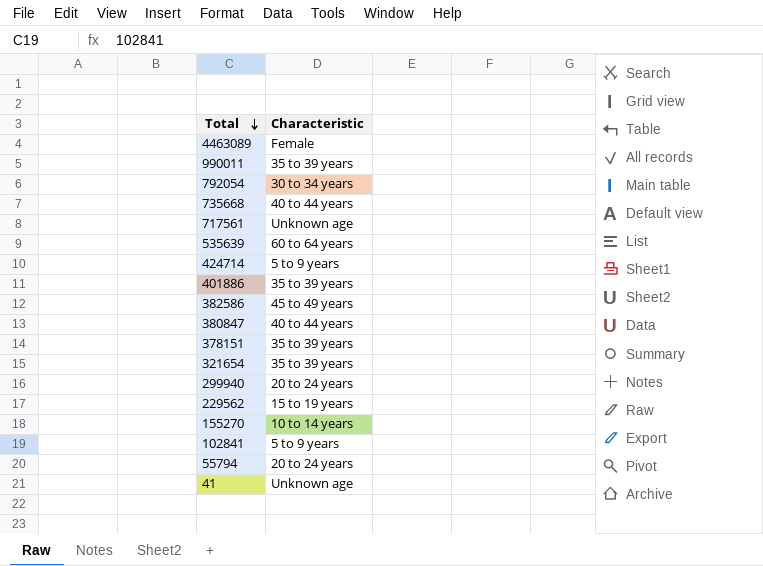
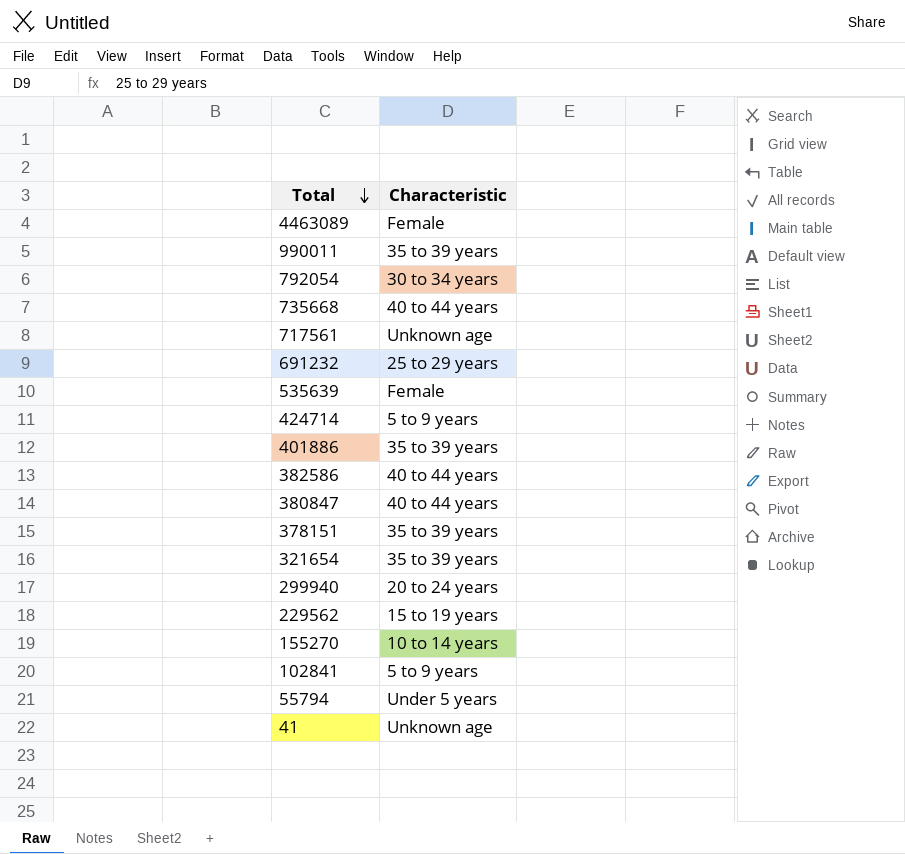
row 691232: none -> 25 to 29 years
535639 | Characteristic: 60 to 64 years -> Female
382586 | Characteristic: 45 to 49 years -> 40 to 44 years
55794 | Characteristic: 20 to 24 years -> Under 5 years

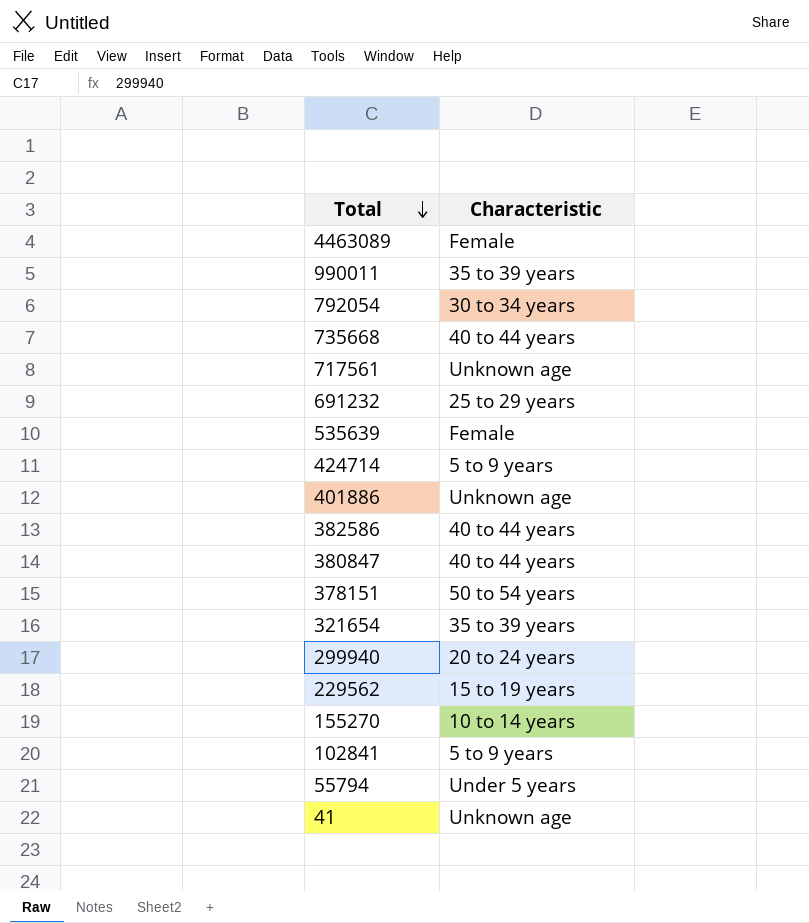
401886 | Characteristic: 35 to 39 years -> Unknown age
378151 | Characteristic: 35 to 39 years -> 50 to 54 years

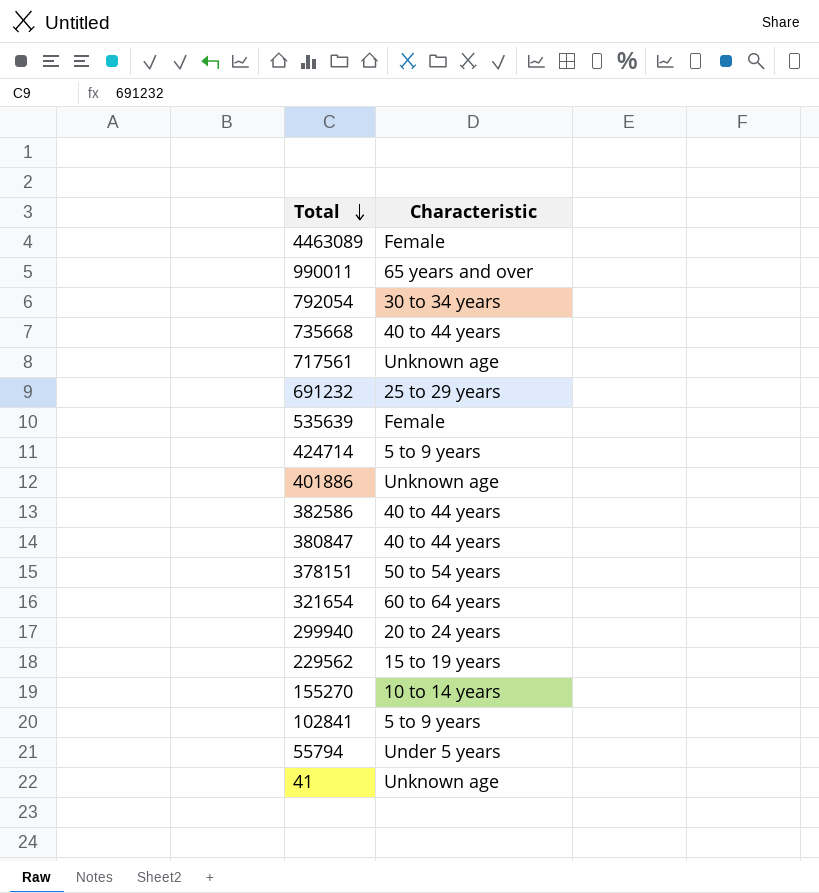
990011 | Characteristic: 35 to 39 years -> 65 years and over
321654 | Characteristic: 35 to 39 years -> 60 to 64 years

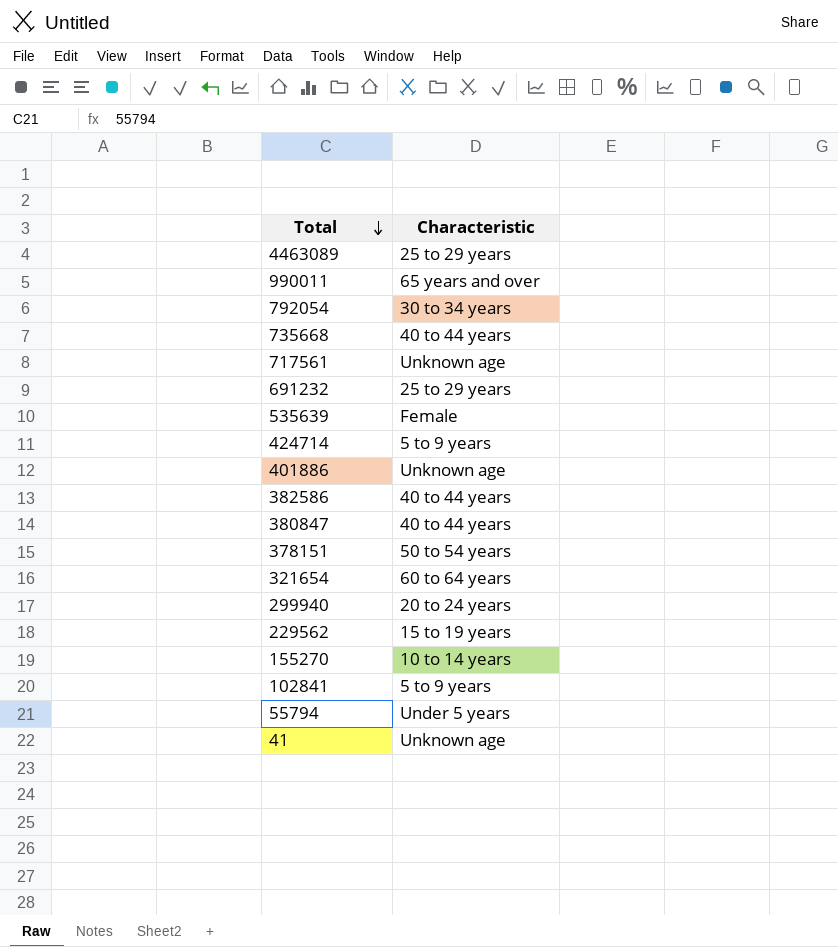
4463089 | Characteristic: Female -> 25 to 29 years

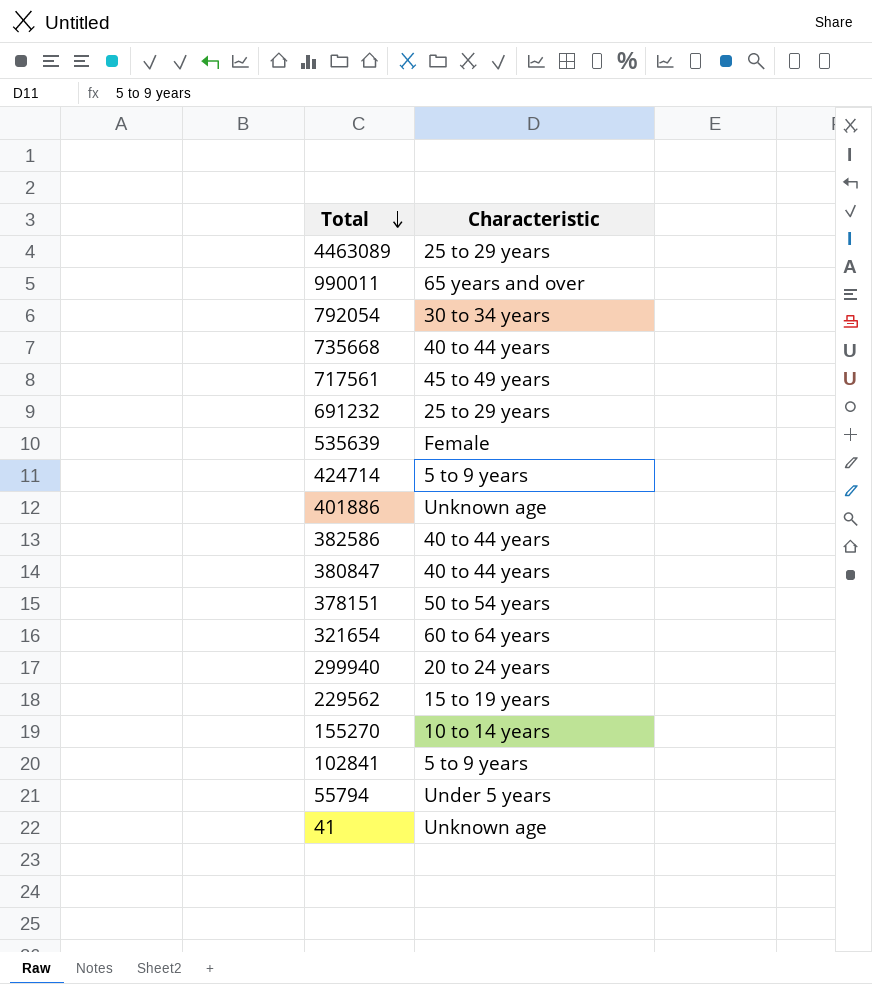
717561 | Characteristic: Unknown age -> 45 to 49 years

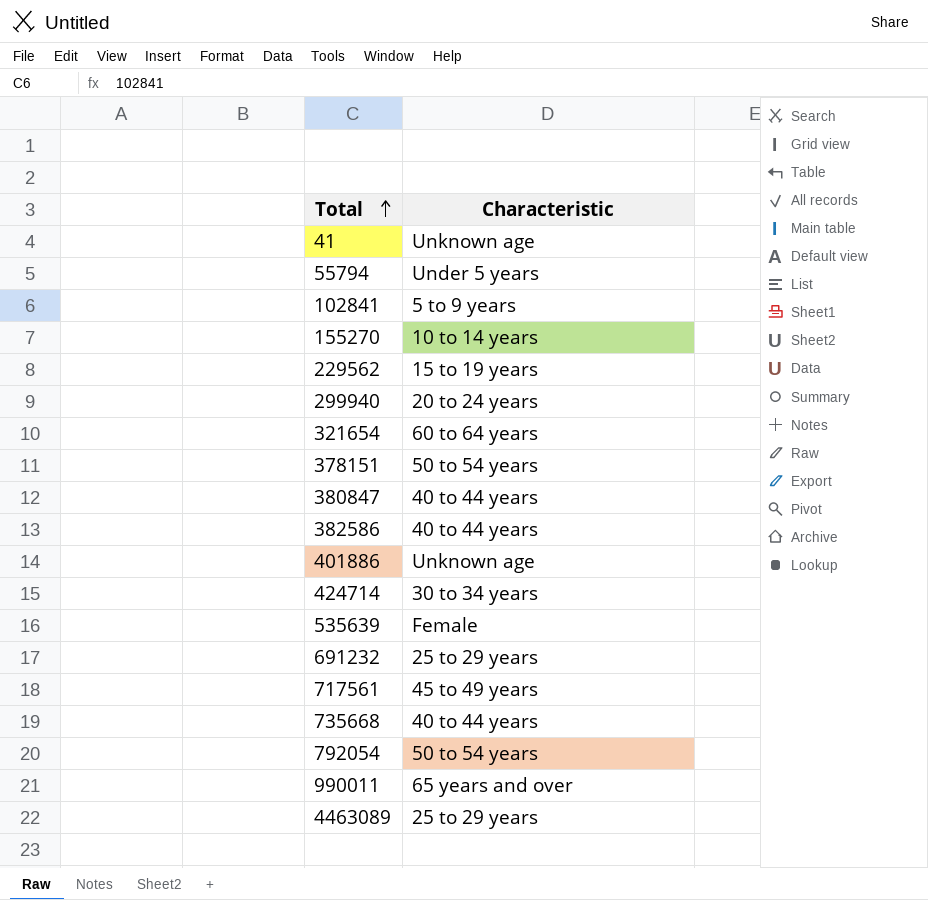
row order: Total descending -> Total ascending
424714 | Characteristic: 5 to 9 years -> 30 to 34 years
792054 | Characteristic: 30 to 34 years -> 50 to 54 years

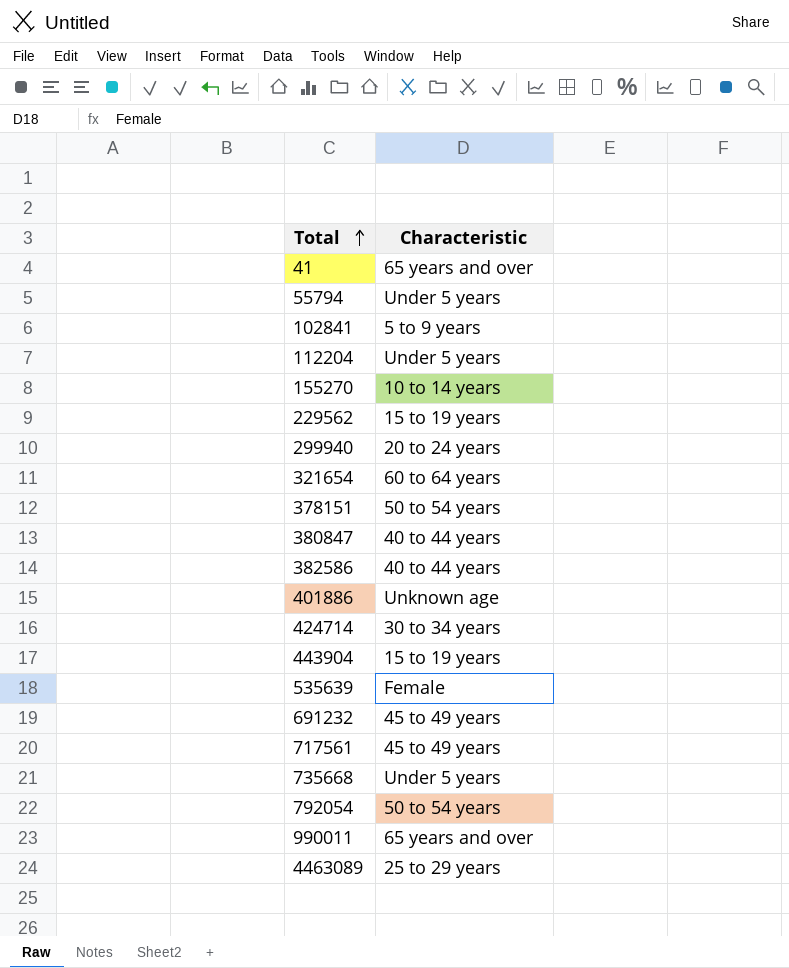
41 | Characteristic: Unknown age -> 65 years and over
row 112204: none -> Under 5 years
row 443904: none -> 15 to 19 years
691232 | Characteristic: 25 to 29 years -> 45 to 49 years
735668 | Characteristic: 40 to 44 years -> Under 5 years

